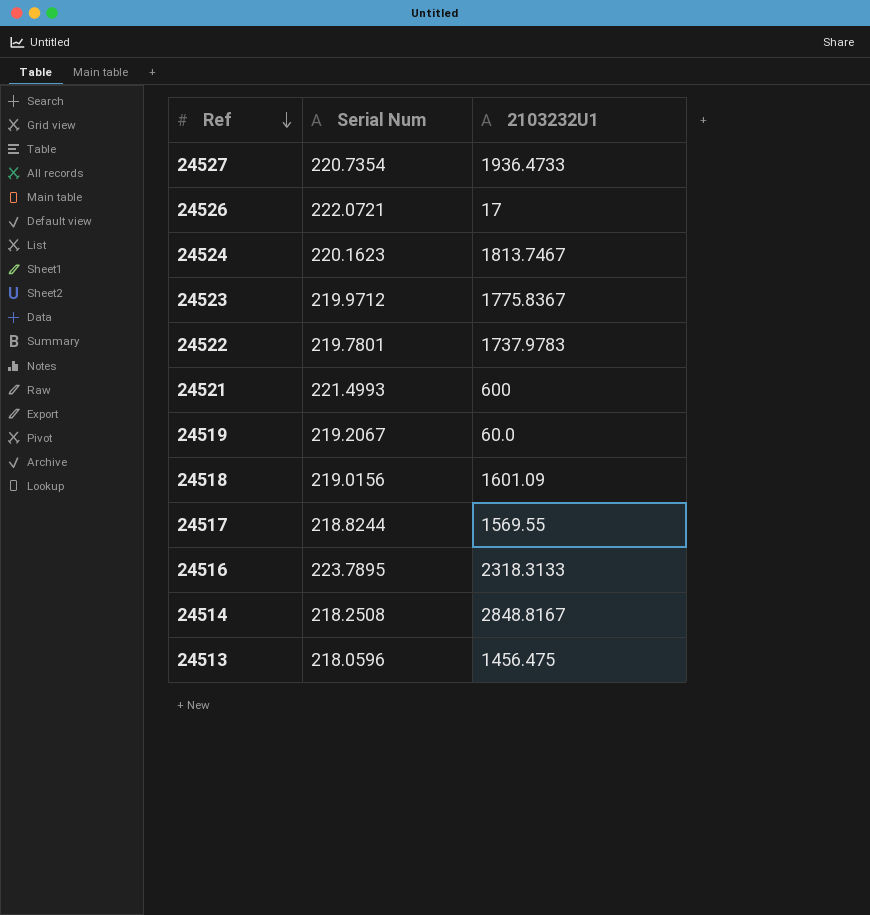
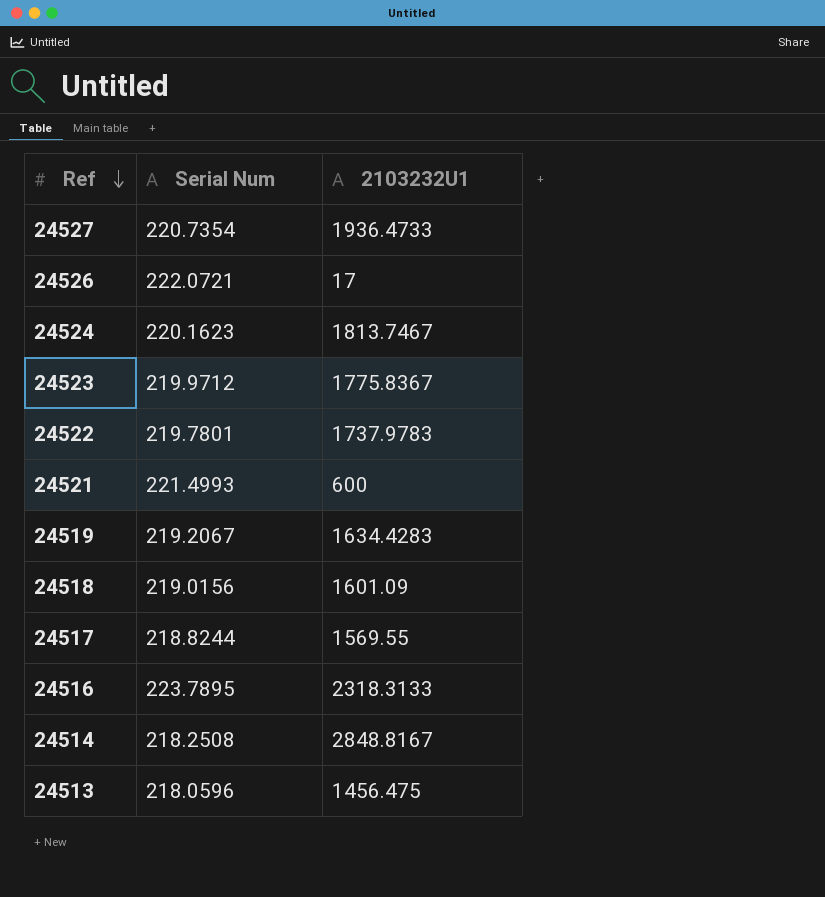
24519 | 2103232U1: 60.0 -> 1634.4283

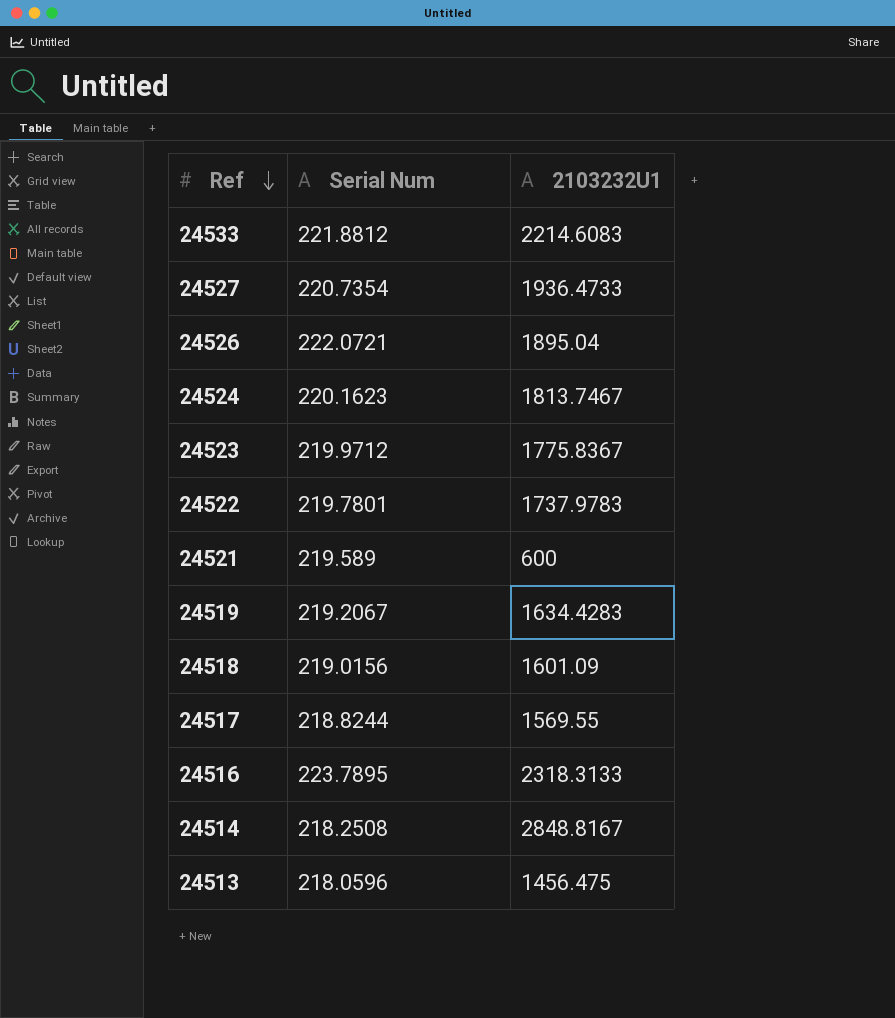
row 24533: none -> 221.8812 | 2214.6083
24526 | 2103232U1: 17 -> 1895.04
24521 | Serial Num: 221.4993 -> 219.589

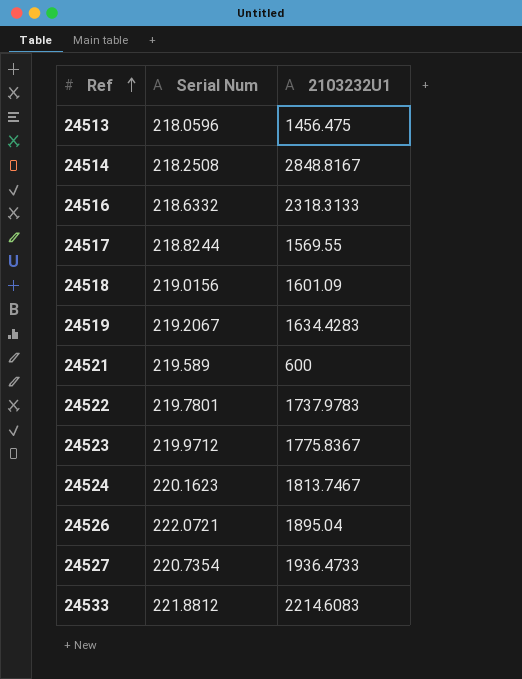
row order: Ref descending -> Ref ascending
24516 | Serial Num: 223.7895 -> 218.6332

